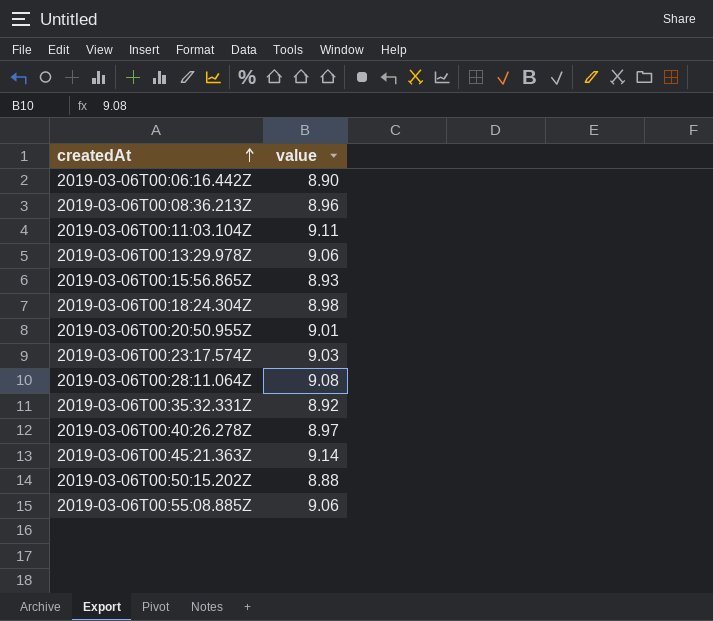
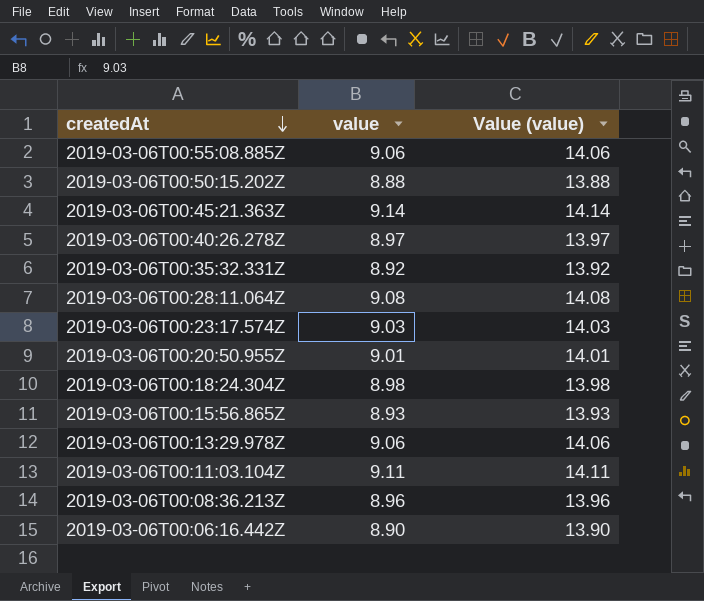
row order: createdAt ascending -> createdAt descending
column Value (value) | formula: none -> [value] + 5

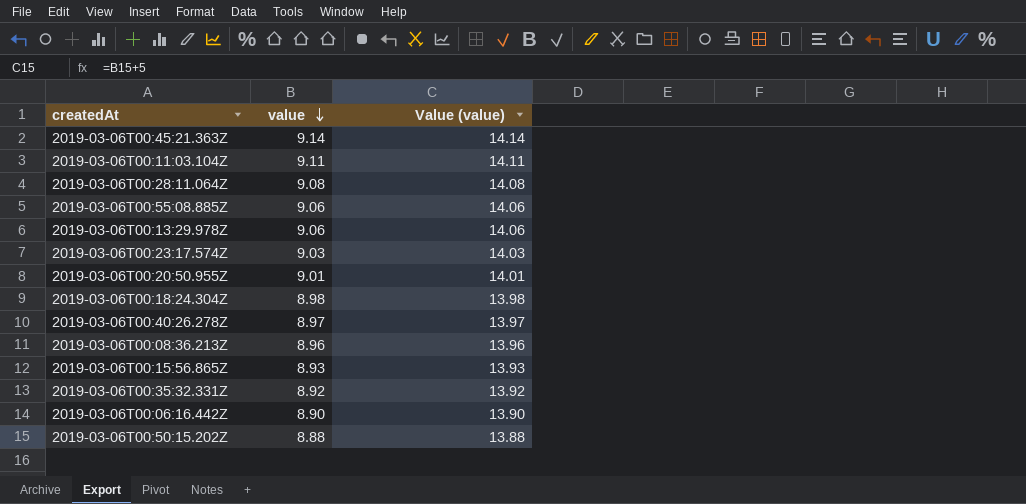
row order: createdAt descending -> value descending

